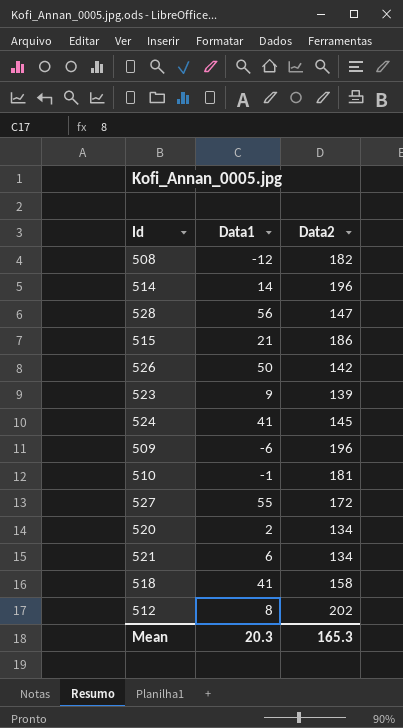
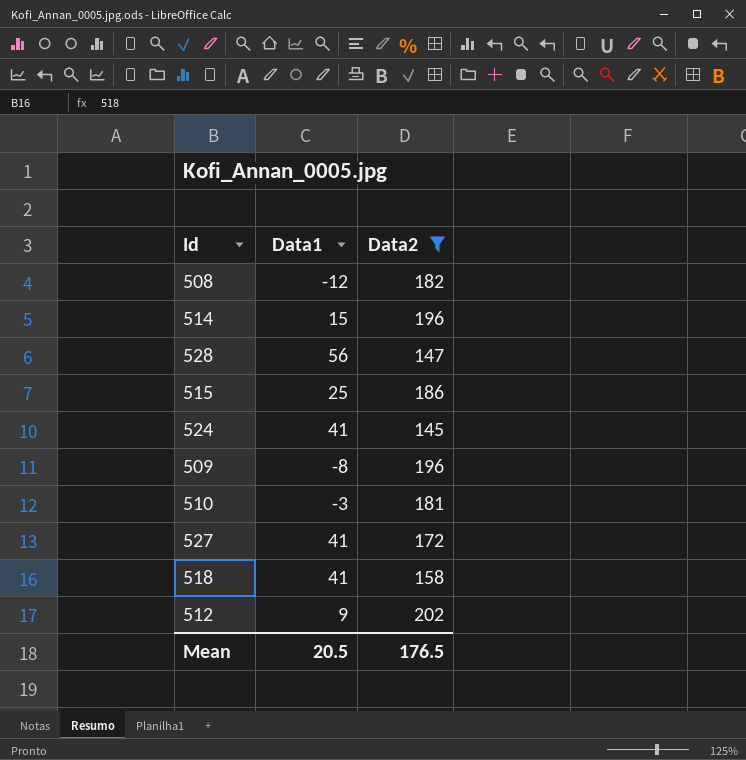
filter: none -> Data2 >= 145
514 | Data1: 14 -> 15
515 | Data1: 21 -> 25
509 | Data1: -6 -> -8
510 | Data1: -1 -> -3
527 | Data1: 55 -> 41
512 | Data1: 8 -> 9
Mean | Data1: 20.3 -> 20.5
Mean | Data2: 165.3 -> 176.5

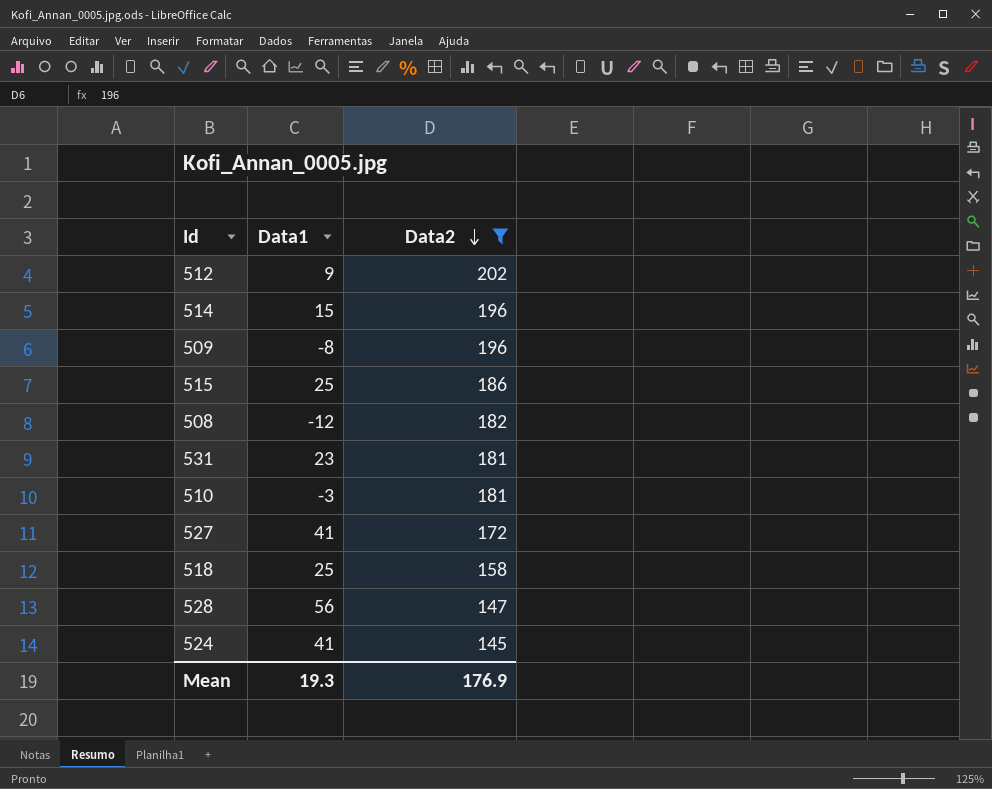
row order: none -> Data2 descending
row 531: none -> 23 | 181
518 | Data1: 41 -> 25
Mean | Data1: 20.5 -> 19.3
Mean | Data2: 176.5 -> 176.9

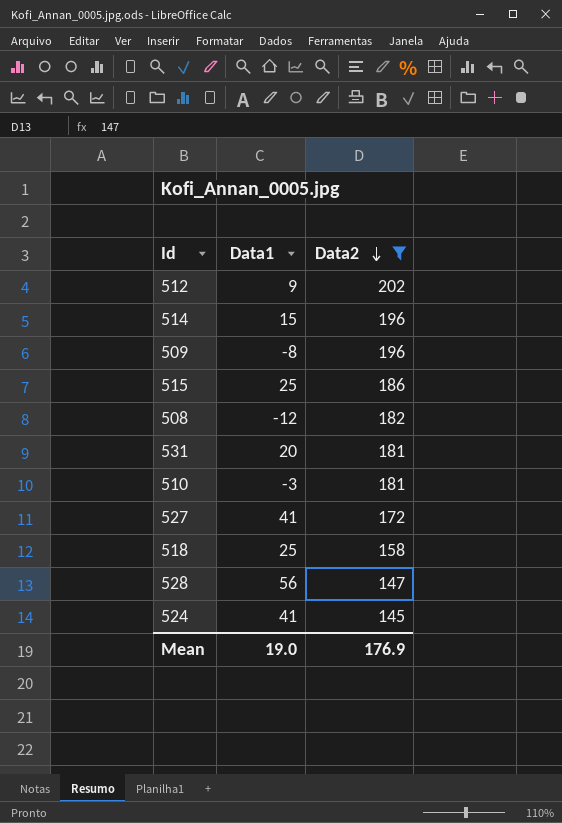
531 | Data1: 23 -> 20
Mean | Data1: 19.3 -> 19.0

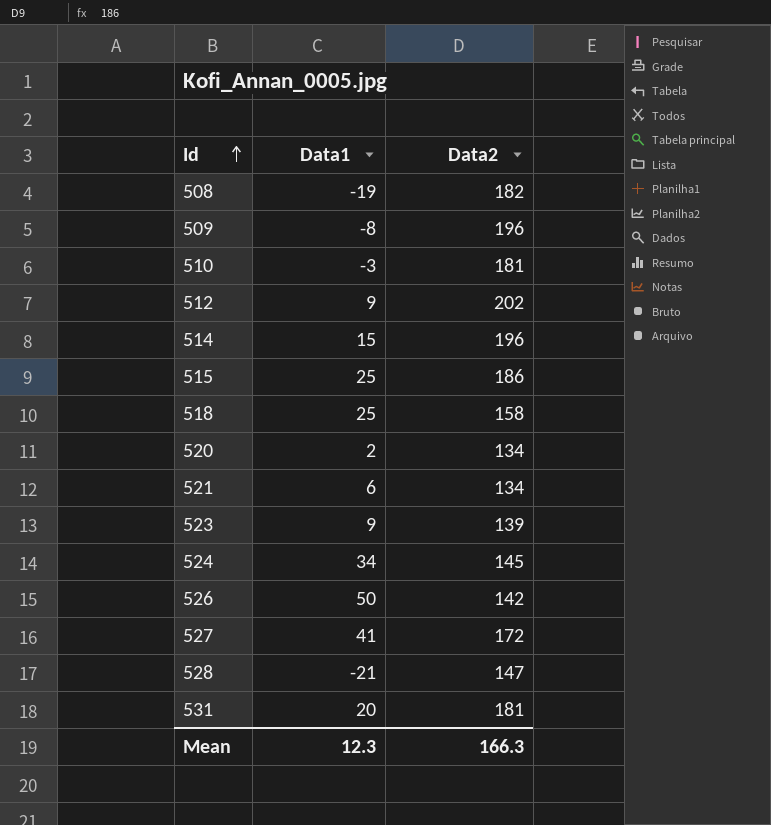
filter: Data2 >= 145 -> none
row order: Data2 descending -> Id ascending
508 | Data1: -12 -> -19
524 | Data1: 41 -> 34
528 | Data1: 56 -> -21
Mean | Data1: 19.0 -> 12.3
Mean | Data2: 176.9 -> 166.3

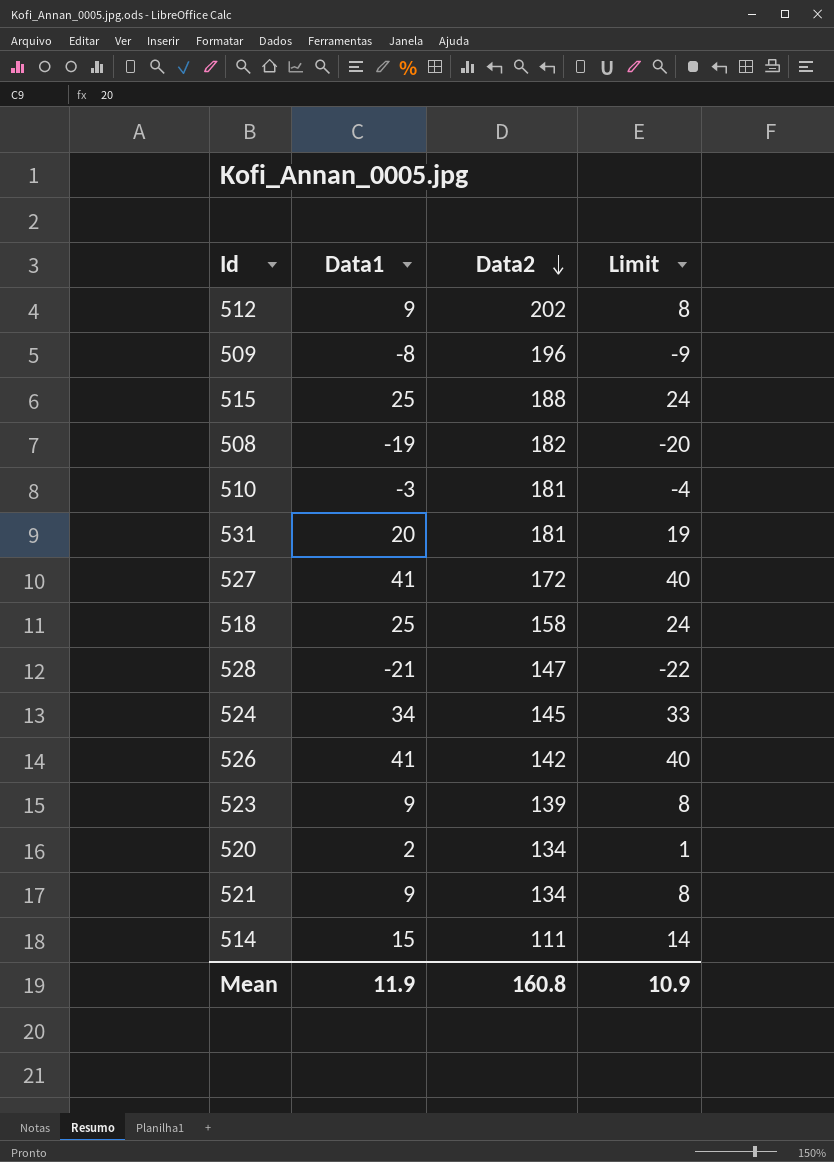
row order: Id ascending -> Data2 descending
column Limit | formula: none -> [Data1] - 1
515 | Data2: 186 -> 188
526 | Data1: 50 -> 41
521 | Data1: 6 -> 9
514 | Data2: 196 -> 111
Mean | Data1: 12.3 -> 11.9
Mean | Data2: 166.3 -> 160.8

